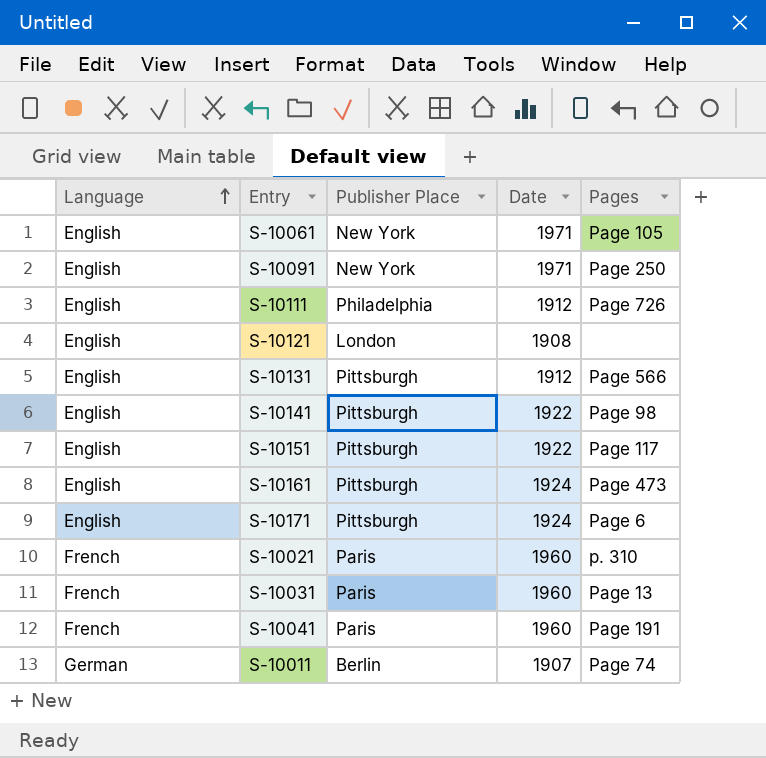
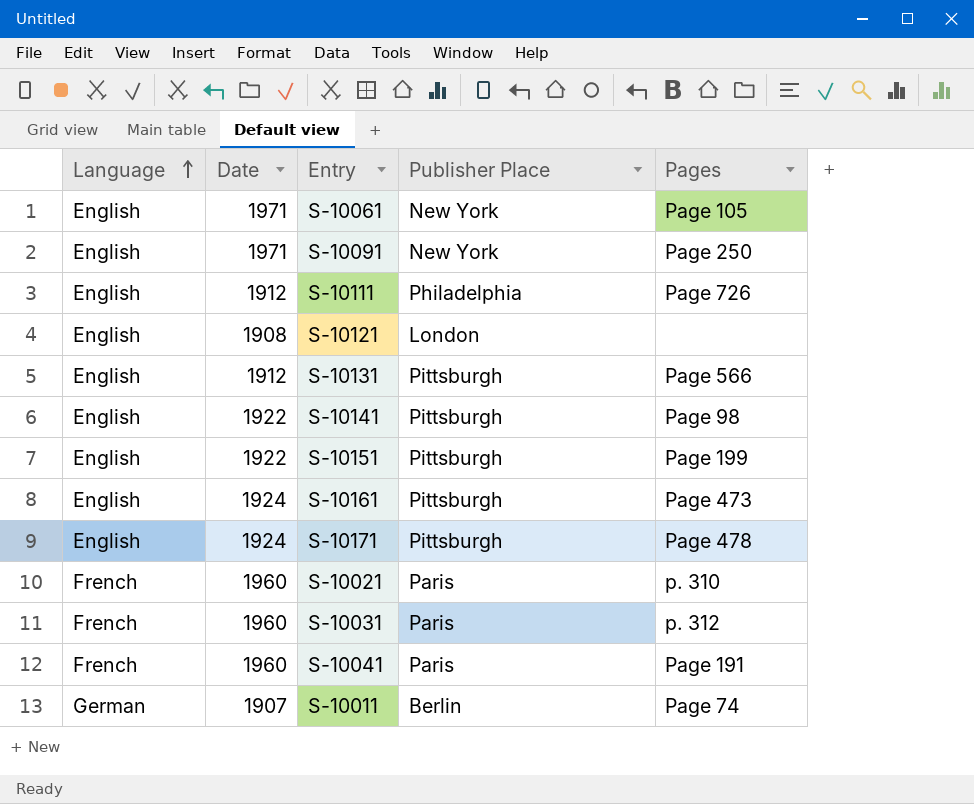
column Date | position: 4 -> 2
S-10151 | Pages: Page 117 -> Page 199
S-10171 | Pages: Page 6 -> Page 478
S-10031 | Pages: Page 13 -> p. 312

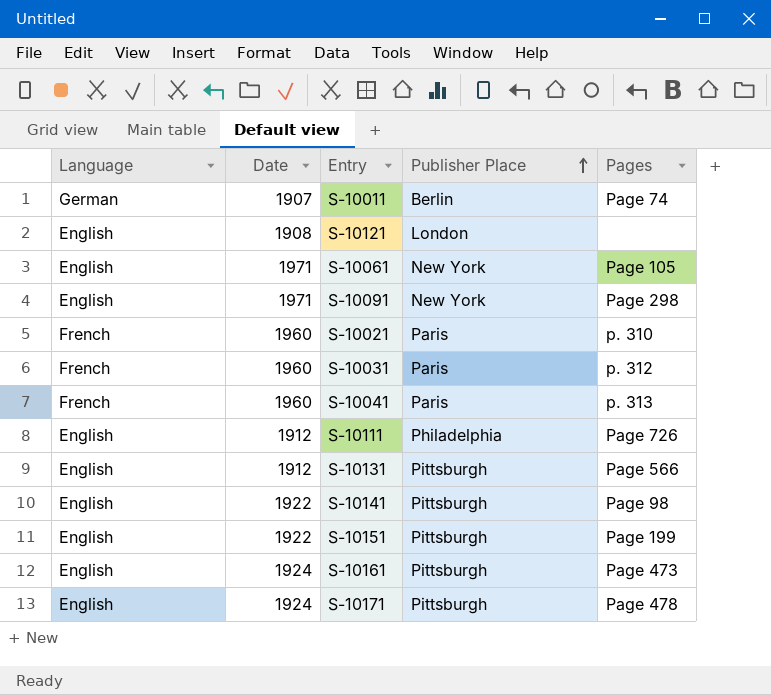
row order: Language ascending -> Publisher Place ascending
S-10091 | Pages: Page 250 -> Page 298
S-10041 | Pages: Page 191 -> p. 313

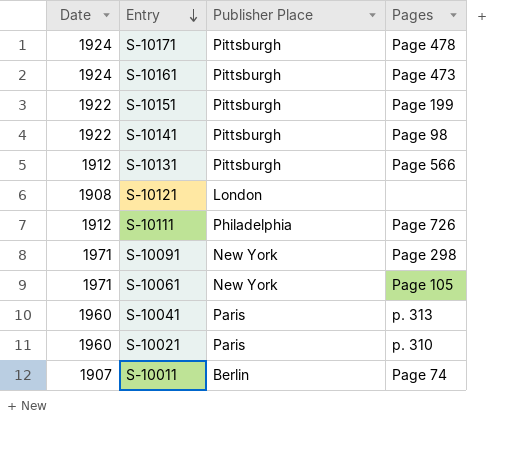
row order: Publisher Place ascending -> Entry descending
column Language | position: 1 -> none
row S-10031: French | 1960 | Paris | p. 312 -> none

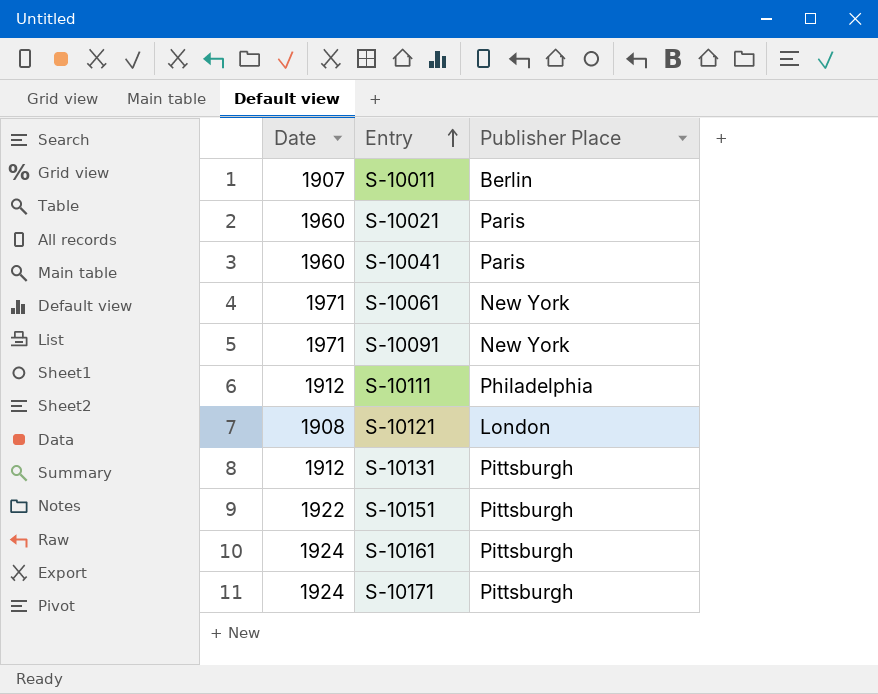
row order: Entry descending -> Entry ascending
column Pages | position: 4 -> none
row S-10141: 1922 | Pittsburgh | Page 98 -> none

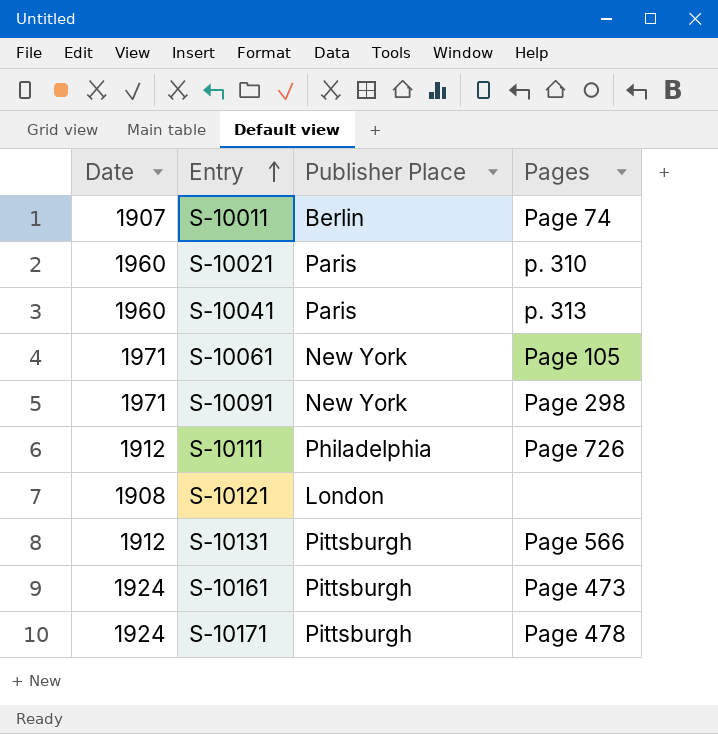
column Pages | position: none -> 4
row S-10151: 1922 | Pittsburgh -> none

